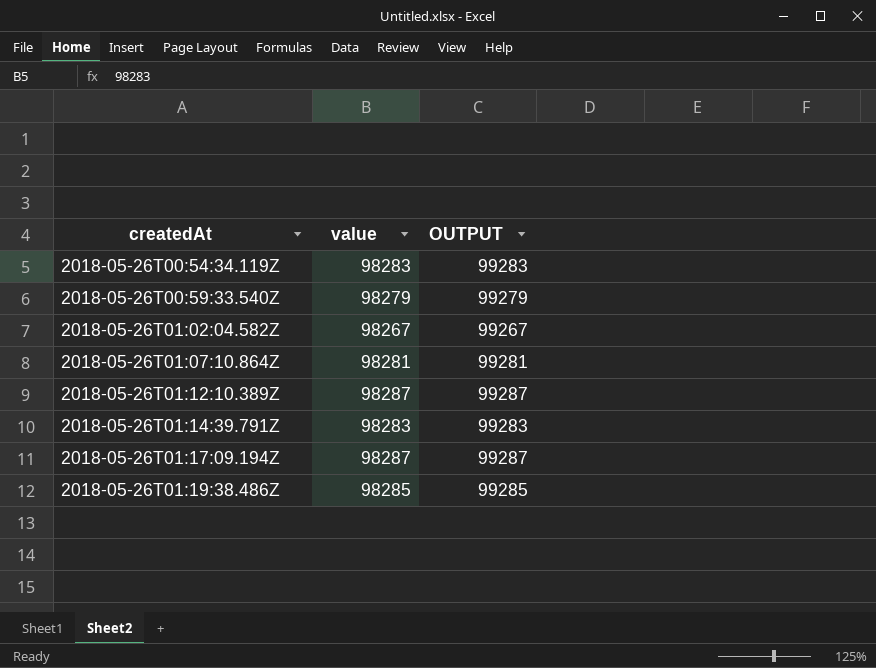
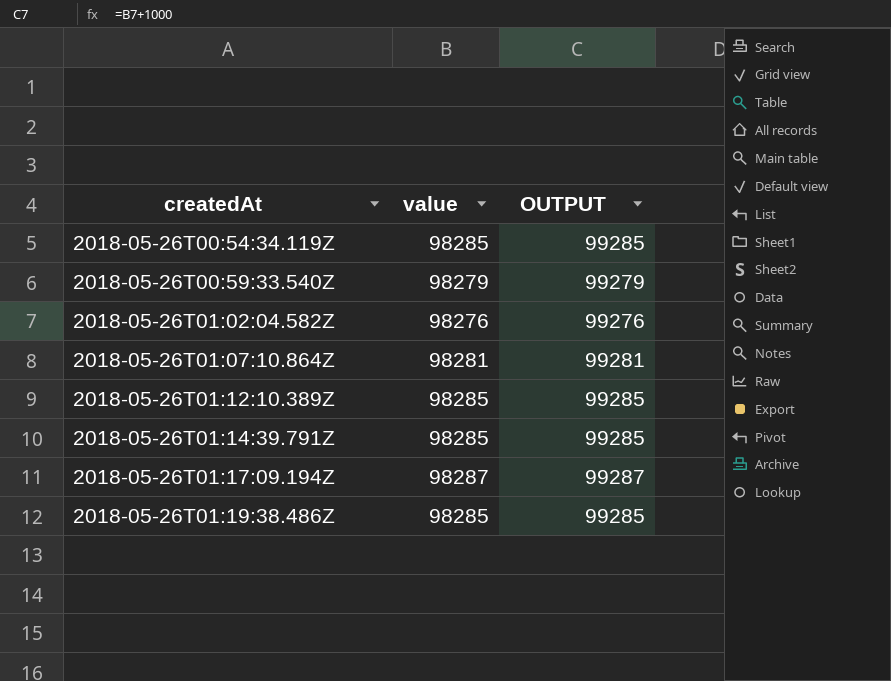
2018-05-26T00:54:34.119Z | value: 98283 -> 98285
2018-05-26T00:54:34.119Z | OUTPUT: 99283 -> 99285
2018-05-26T01:02:04.582Z | value: 98267 -> 98276
2018-05-26T01:02:04.582Z | OUTPUT: 99267 -> 99276
2018-05-26T01:12:10.389Z | value: 98287 -> 98285
2018-05-26T01:12:10.389Z | OUTPUT: 99287 -> 99285
2018-05-26T01:14:39.791Z | value: 98283 -> 98285
2018-05-26T01:14:39.791Z | OUTPUT: 99283 -> 99285

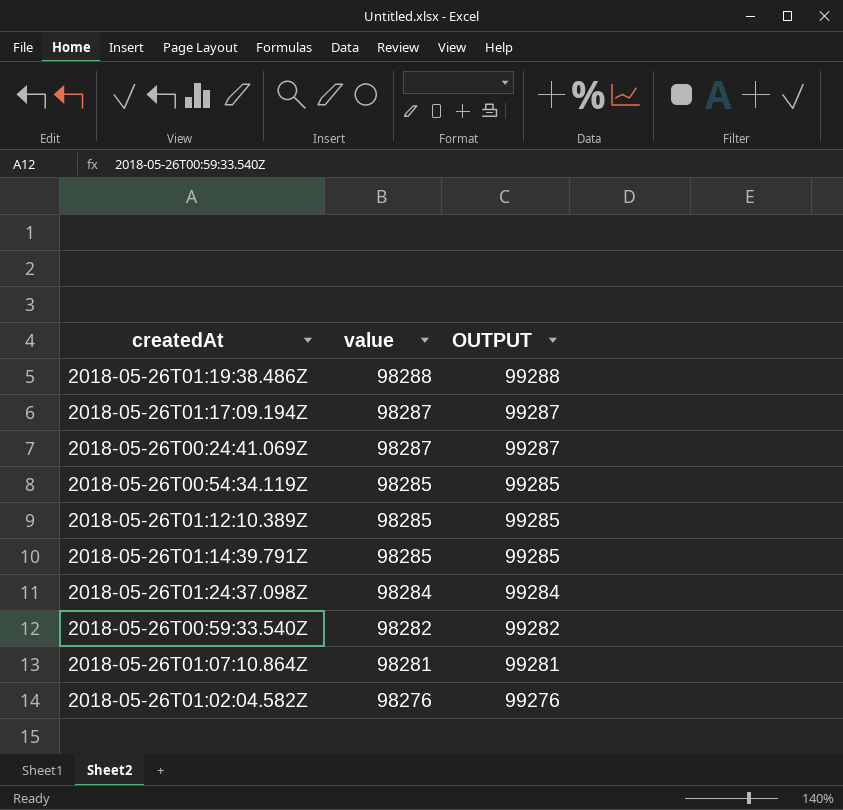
row order: createdAt ascending -> value descending
2018-05-26T01:19:38.486Z | value: 98285 -> 98288
2018-05-26T01:19:38.486Z | OUTPUT: 99285 -> 99288
row 2018-05-26T00:24:41.069Z: none -> 98287 | 99287
row 2018-05-26T01:24:37.098Z: none -> 98284 | 99284
2018-05-26T00:59:33.540Z | value: 98279 -> 98282
2018-05-26T00:59:33.540Z | OUTPUT: 99279 -> 99282

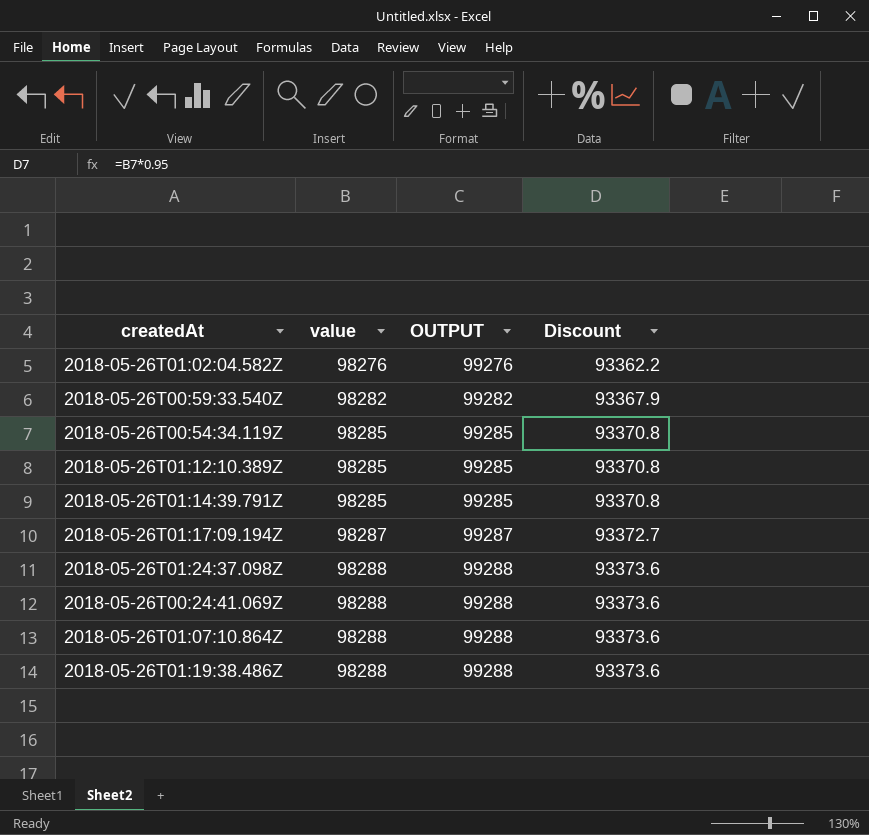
row order: value descending -> value ascending
column Discount | formula: none -> [value] * 0.95
2018-05-26T01:24:37.098Z | value: 98284 -> 98288
2018-05-26T01:24:37.098Z | OUTPUT: 99284 -> 99288
2018-05-26T00:24:41.069Z | value: 98287 -> 98288
2018-05-26T00:24:41.069Z | OUTPUT: 99287 -> 99288
2018-05-26T01:07:10.864Z | value: 98281 -> 98288
2018-05-26T01:07:10.864Z | OUTPUT: 99281 -> 99288

